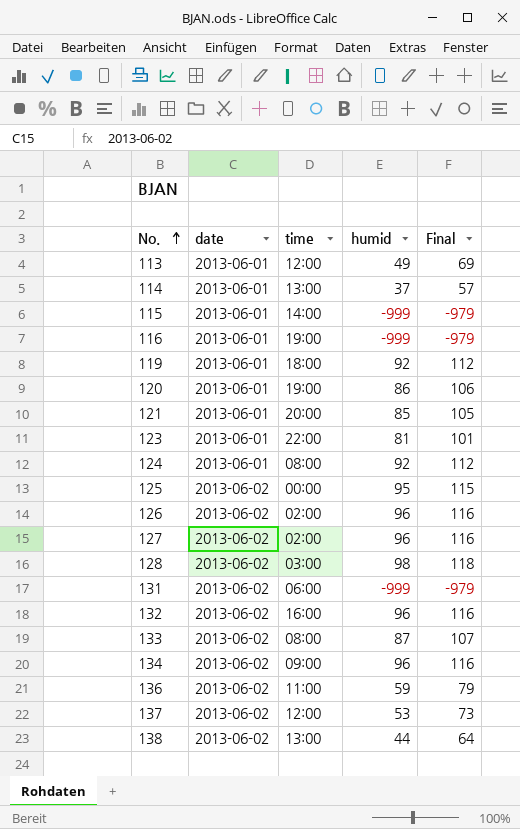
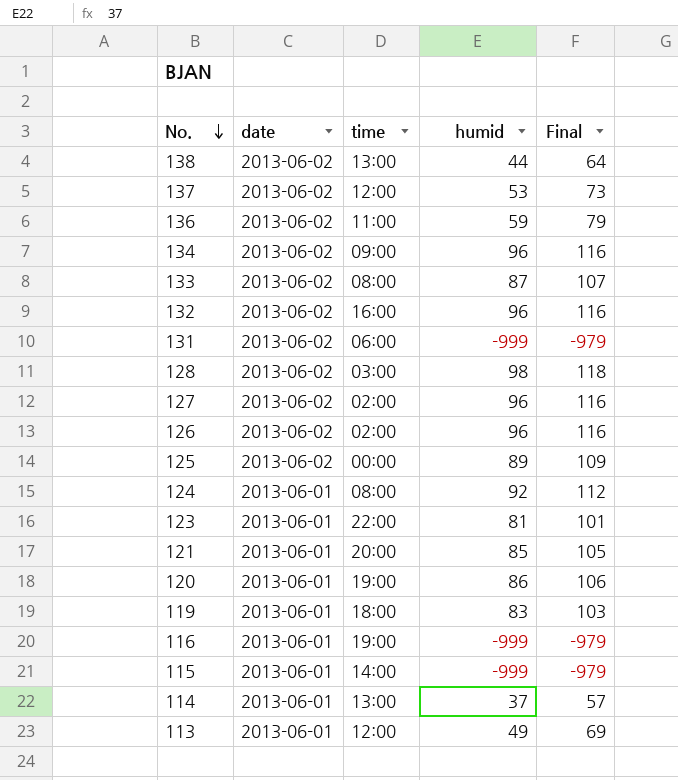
row order: No. ascending -> No. descending
125 | humid: 95 -> 89
125 | Final: 115 -> 109
119 | humid: 92 -> 83
119 | Final: 112 -> 103

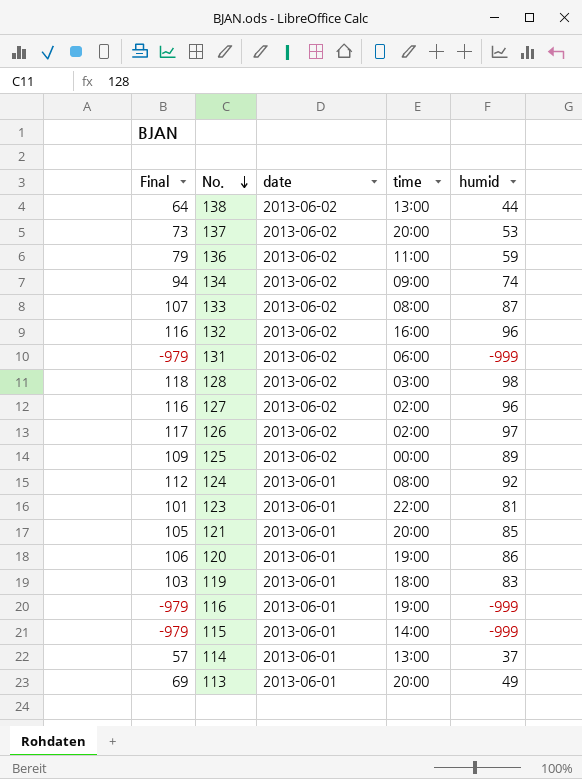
column Final | position: 5 -> 1
137 | time: 12:00 -> 20:00
134 | Final: 116 -> 94
134 | humid: 96 -> 74
126 | Final: 116 -> 117
126 | humid: 96 -> 97
113 | time: 12:00 -> 20:00

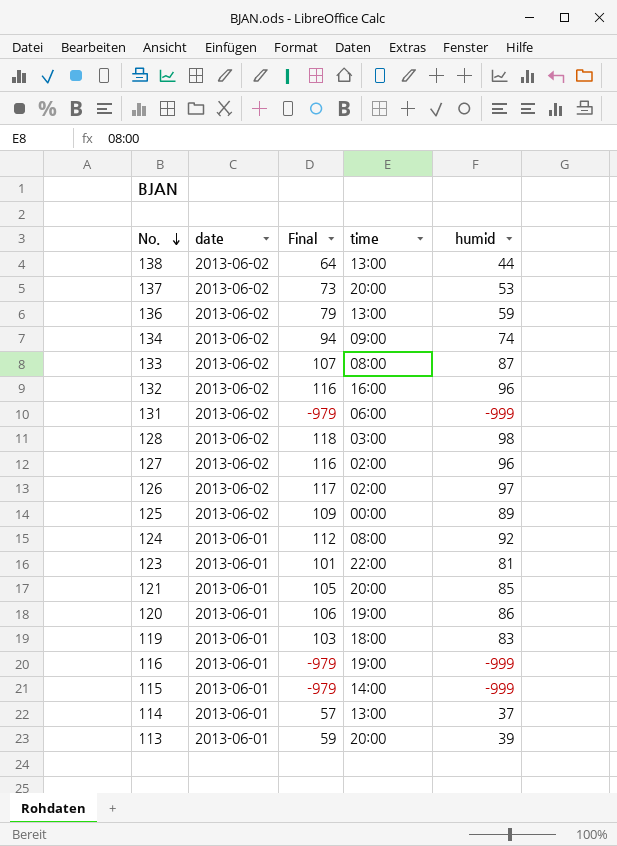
column Final | position: 1 -> 3
136 | time: 11:00 -> 13:00
113 | Final: 69 -> 59
113 | humid: 49 -> 39

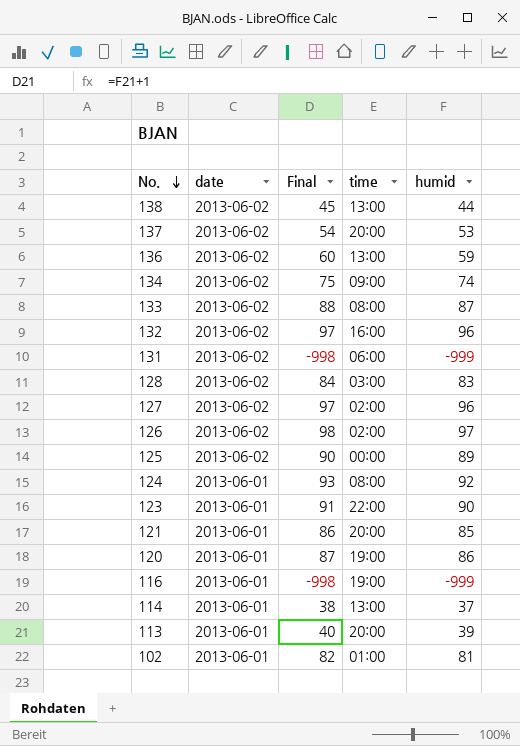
column Final | formula: [humid] + 20 -> [humid] + 1
row 119: 2013-06-01 | 103 | 18:00 | 83 -> none
row 115: 2013-06-01 | -979 | 14:00 | -999 -> none
128 | humid: 98 -> 83
123 | humid: 81 -> 90
row 102: none -> 2013-06-01 | 82 | 01:00 | 81

